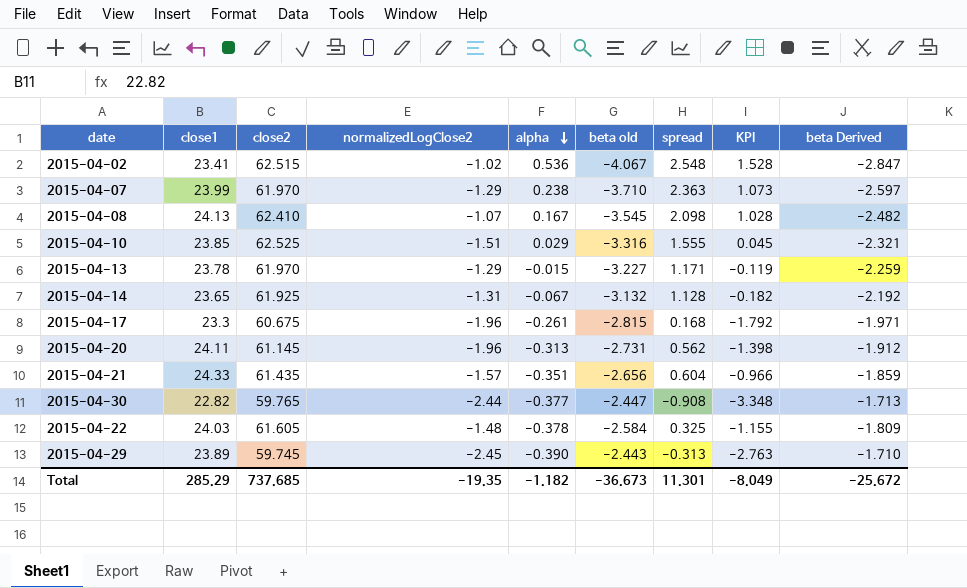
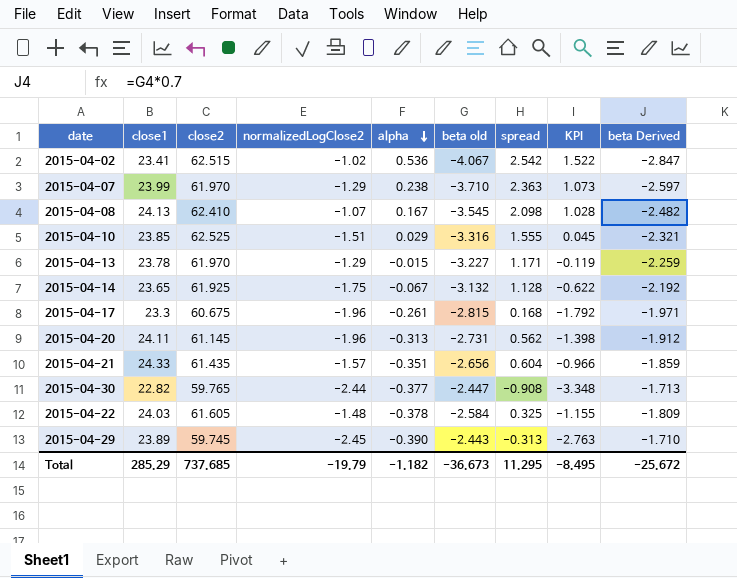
2015-04-02 | spread: 2.548 -> 2.542
2015-04-02 | KPI: 1.528 -> 1.522
2015-04-14 | normalizedLogClose2: -1.31 -> -1.75
2015-04-14 | KPI: -0.182 -> -0.622
Total | normalizedLogClose2: -19.35 -> -19.79
Total | spread: 11.301 -> 11.295
Total | KPI: -8.049 -> -8.495

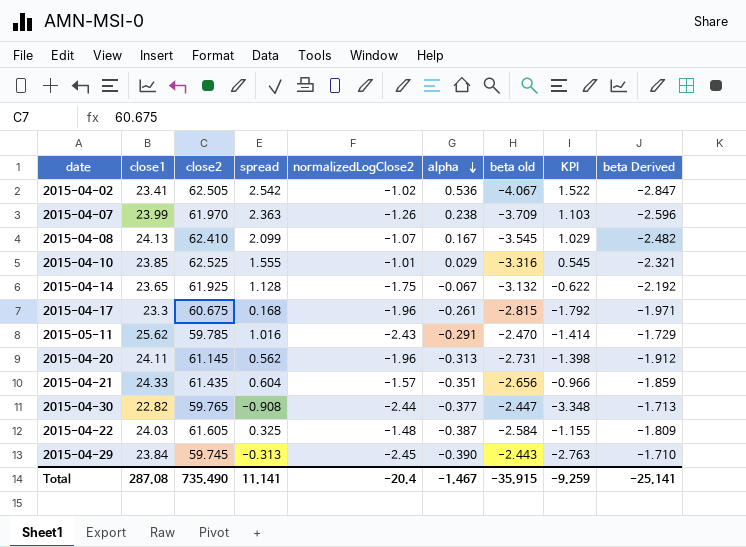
column spread | position: 7 -> 4
row 2015-04-13: 23.78 | 61.970 | -1.29 | -0.015 | -3.227 | 1.171 | -0.119 | -2.259 -> none
2015-04-02 | close2: 62.515 -> 62.505
2015-04-07 | normalizedLogClose2: -1.29 -> -1.26
2015-04-07 | beta old: -3.710 -> -3.709
2015-04-07 | KPI: 1.073 -> 1.103
2015-04-07 | beta Derived: -2.597 -> -2.596
2015-04-08 | spread: 2.098 -> 2.099
2015-04-08 | KPI: 1.028 -> 1.029
2015-04-10 | normalizedLogClose2: -1.51 -> -1.01
2015-04-10 | KPI: 0.045 -> 0.545
row 2015-05-11: none -> 25.62 | 59.785 | 1.016 | -2.43 | -0.291 | -2.470 | -1.414 | -1.729
2015-04-22 | alpha: -0.378 -> -0.387
2015-04-29 | close1: 23.89 -> 23.84
Total | close1: 285.29 -> 287.08
Total | close2: 737.685 -> 735.490
Total | spread: 11.295 -> 11.141
Total | normalizedLogClose2: -19.79 -> -20.4
Total | alpha: -1.182 -> -1.467
Total | beta old: -36.673 -> -35.915
Total | KPI: -8.495 -> -9.259
Total | beta Derived: -25.672 -> -25.141

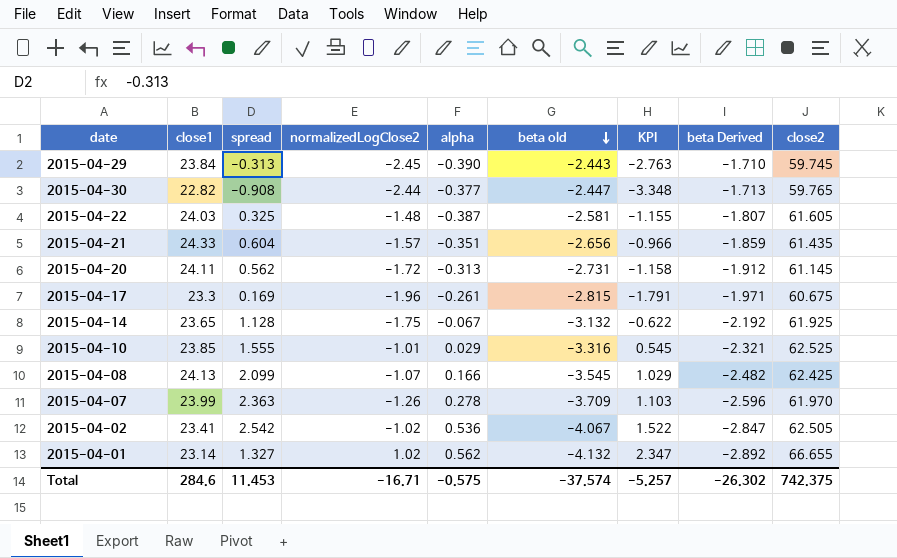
row order: alpha descending -> beta old descending
column close2 | position: 3 -> 9
row 2015-05-11: 25.62 | 59.785 | 1.016 | -2.43 | -0.291 | -2.470 | -1.414 | -1.729 -> none
2015-04-22 | beta old: -2.584 -> -2.581
2015-04-22 | beta Derived: -1.809 -> -1.807
2015-04-20 | normalizedLogClose2: -1.96 -> -1.72
2015-04-20 | KPI: -1.398 -> -1.158
2015-04-17 | spread: 0.168 -> 0.169
2015-04-17 | KPI: -1.792 -> -1.791
2015-04-08 | alpha: 0.167 -> 0.166
2015-04-08 | close2: 62.410 -> 62.425
2015-04-07 | alpha: 0.238 -> 0.278
row 2015-04-01: none -> 23.14 | 1.327 | 1.02 | 0.562 | -4.132 | 2.347 | -2.892 | 66.655
Total | close1: 287.08 -> 284.6
Total | spread: 11.141 -> 11.453
Total | normalizedLogClose2: -20.4 -> -16.71
Total | alpha: -1.467 -> -0.575
Total | beta old: -35.915 -> -37.574
Total | KPI: -9.259 -> -5.257
Total | beta Derived: -25.141 -> -26.302
Total | close2: 735.490 -> 742.375

